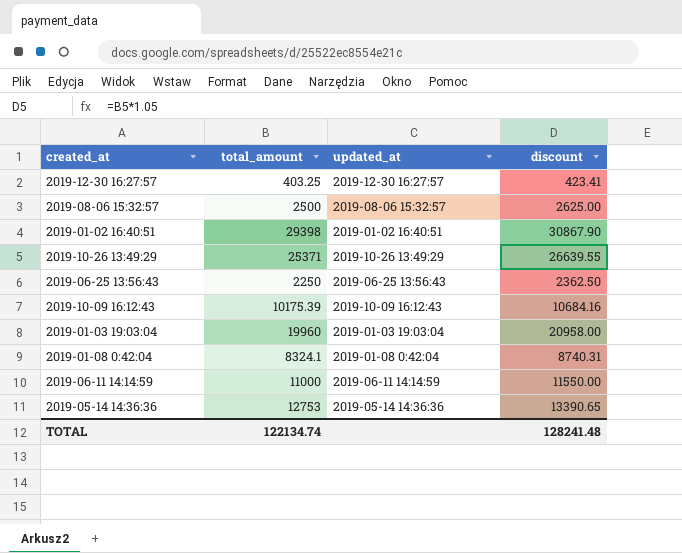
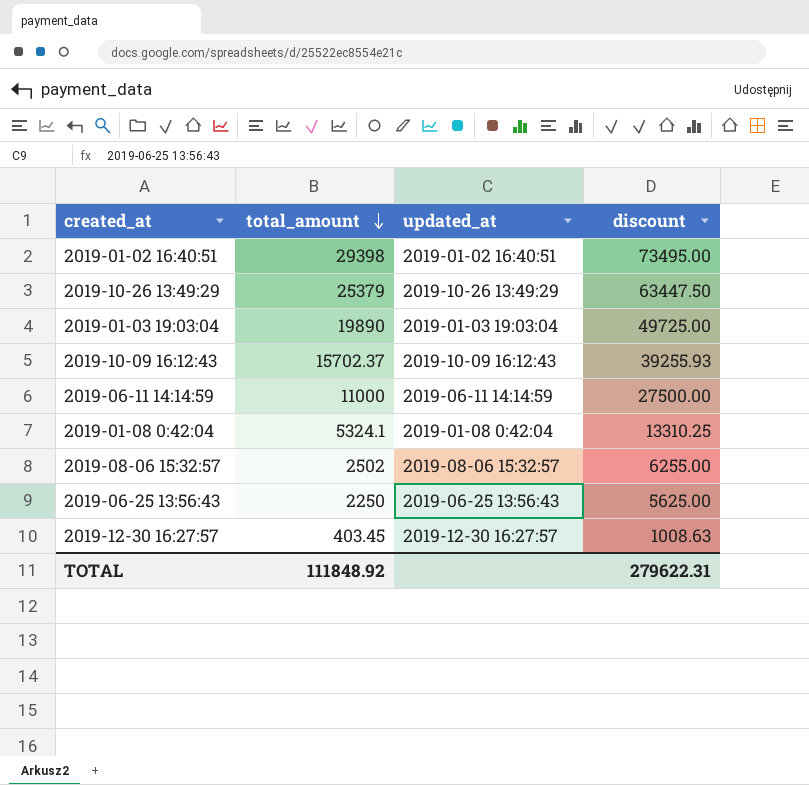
row order: none -> total_amount descending
column discount | formula: [total_amount] * 1.05 -> [total_amount] * 2.5
row 2019-05-14 14:36:36: 12753 | 2019-05-14 14:36:36 | 13390.65 -> none
2019-10-26 13:49:29 | total_amount: 25371 -> 25379
2019-01-03 19:03:04 | total_amount: 19960 -> 19890
2019-10-09 16:12:43 | total_amount: 10175.39 -> 15702.37
2019-01-08 0:42:04 | total_amount: 8324.1 -> 5324.1
2019-08-06 15:32:57 | total_amount: 2500 -> 2502
2019-12-30 16:27:57 | total_amount: 403.25 -> 403.45
TOTAL | total_amount: 122134.74 -> 111848.92
TOTAL | discount: 128241.48 -> 279622.31

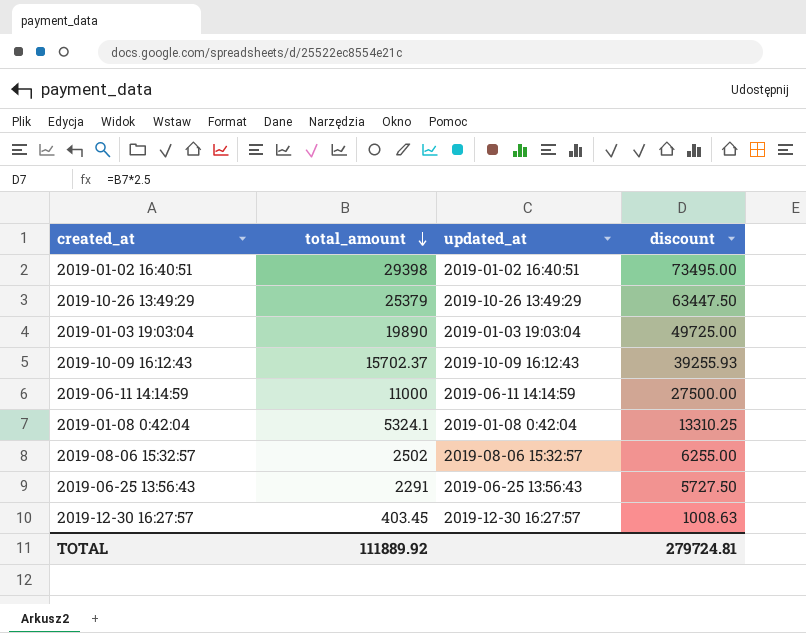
2019-06-25 13:56:43 | total_amount: 2250 -> 2291
2019-06-25 13:56:43 | discount: 5625.00 -> 5727.50
TOTAL | total_amount: 111848.92 -> 111889.92
TOTAL | discount: 279622.31 -> 279724.81

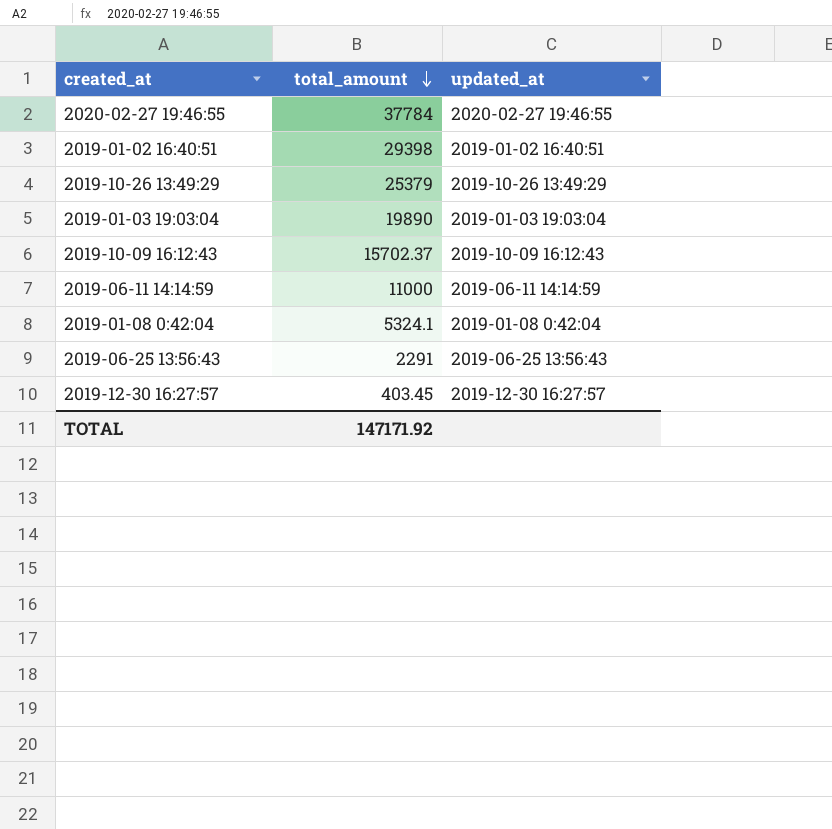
column discount | formula: [total_amount] * 2.5 -> none
row 2019-08-06 15:32:57: 2502 | 2019-08-06 15:32:57 | 6255.00 -> none
row 2020-02-27 19:46:55: none -> 37784 | 2020-02-27 19:46:55
TOTAL | total_amount: 111889.92 -> 147171.92

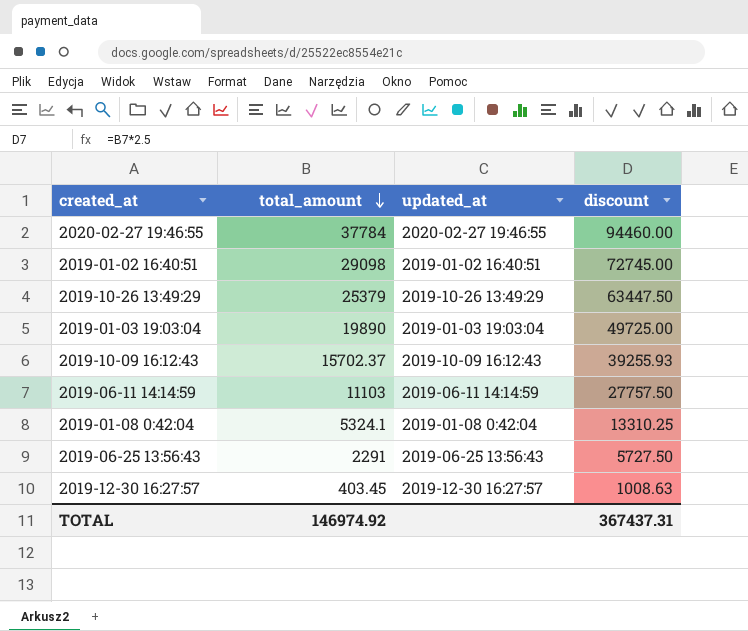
column discount | formula: none -> [total_amount] * 2.5
2019-01-02 16:40:51 | total_amount: 29398 -> 29098
2019-06-11 14:14:59 | total_amount: 11000 -> 11103
TOTAL | total_amount: 147171.92 -> 146974.92

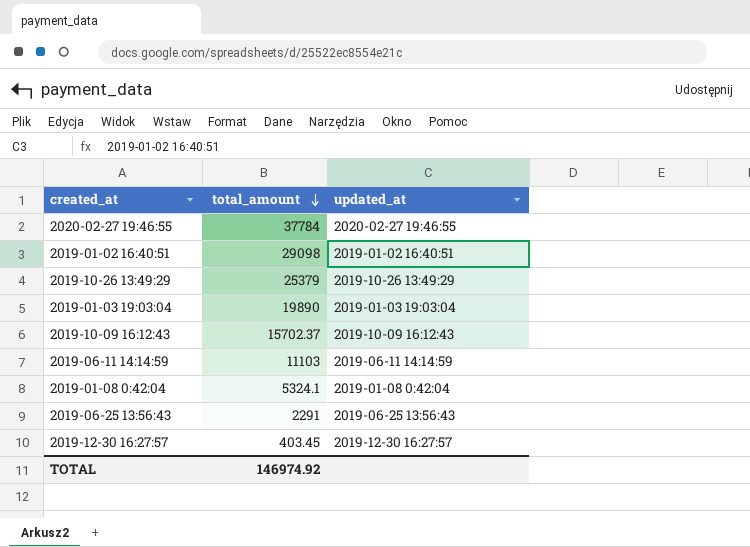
column discount | formula: [total_amount] * 2.5 -> none

